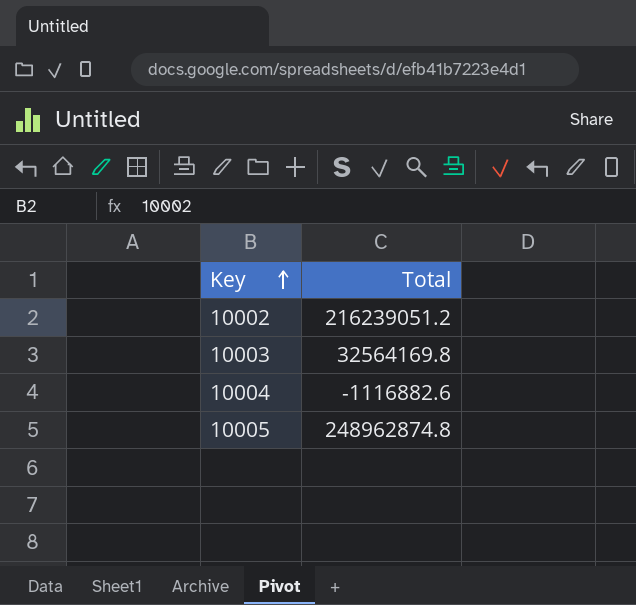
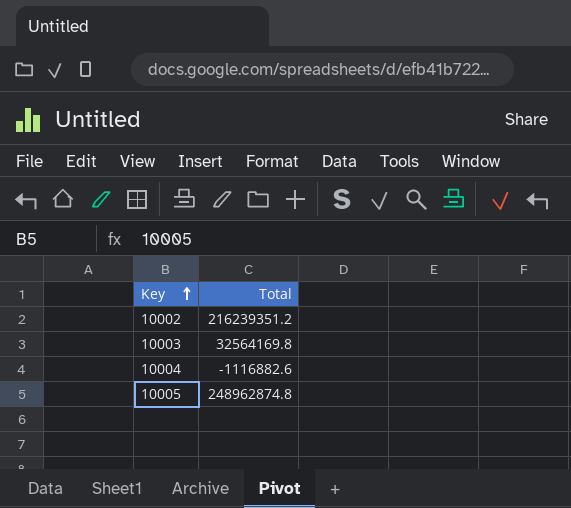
10002 | Total: 216239051.2 -> 216239351.2

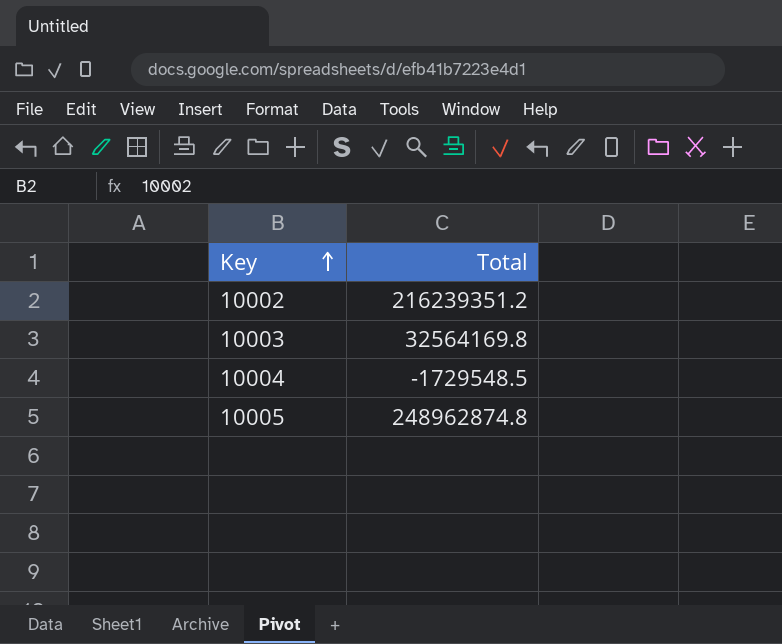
10004 | Total: -1116882.6 -> -1729548.5

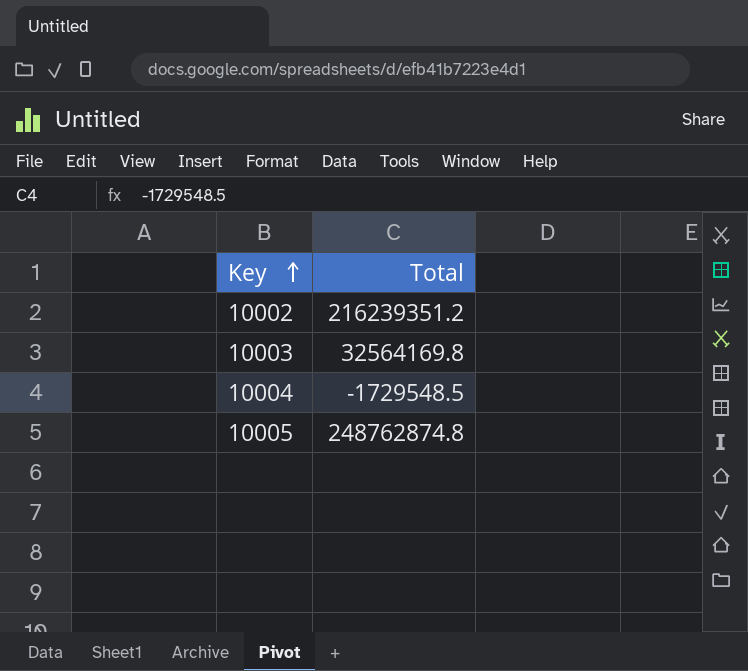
10005 | Total: 248962874.8 -> 248762874.8

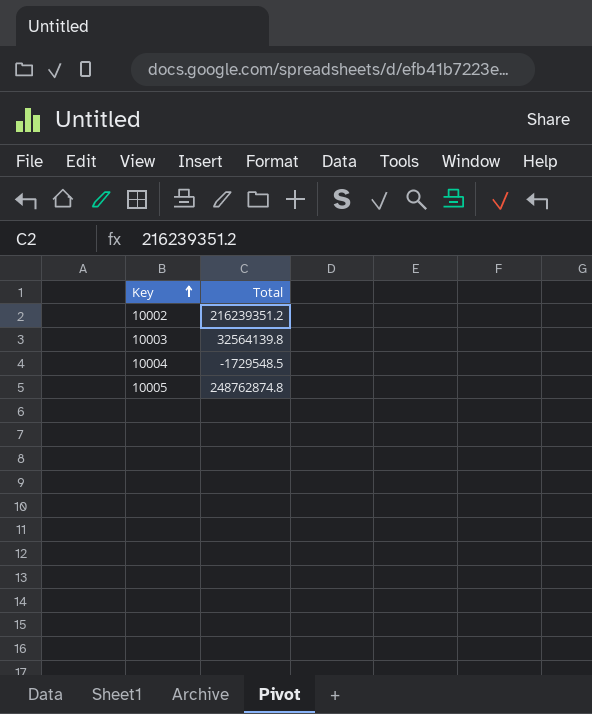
10003 | Total: 32564169.8 -> 32564139.8

